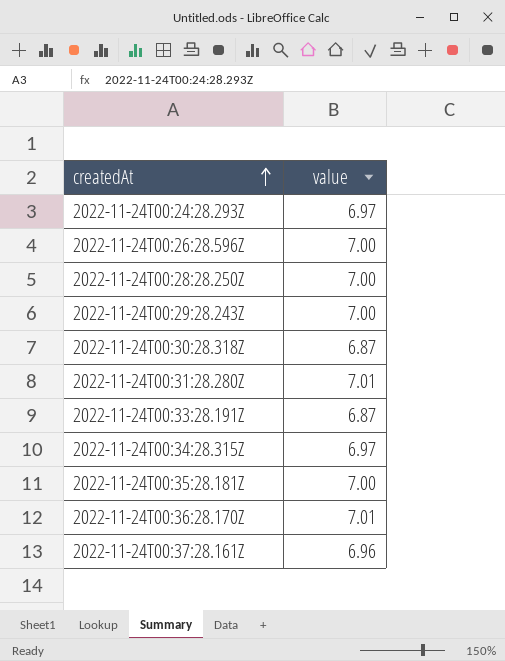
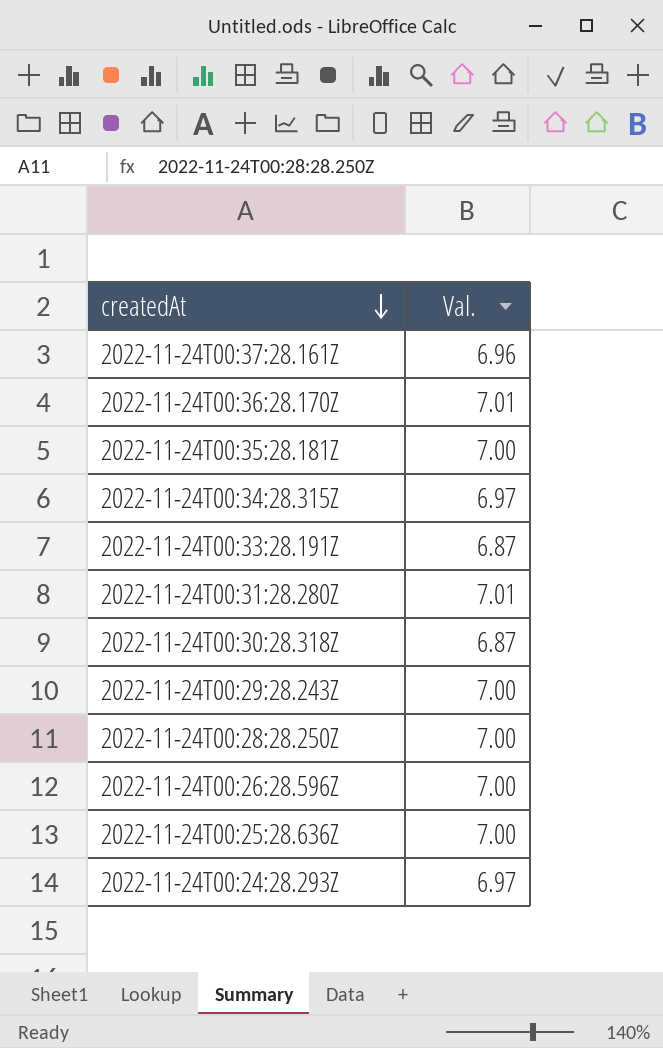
row order: createdAt ascending -> createdAt descending
column name: value -> Val.
row 2022-11-24T00:25:28.636Z: none -> 7.00

